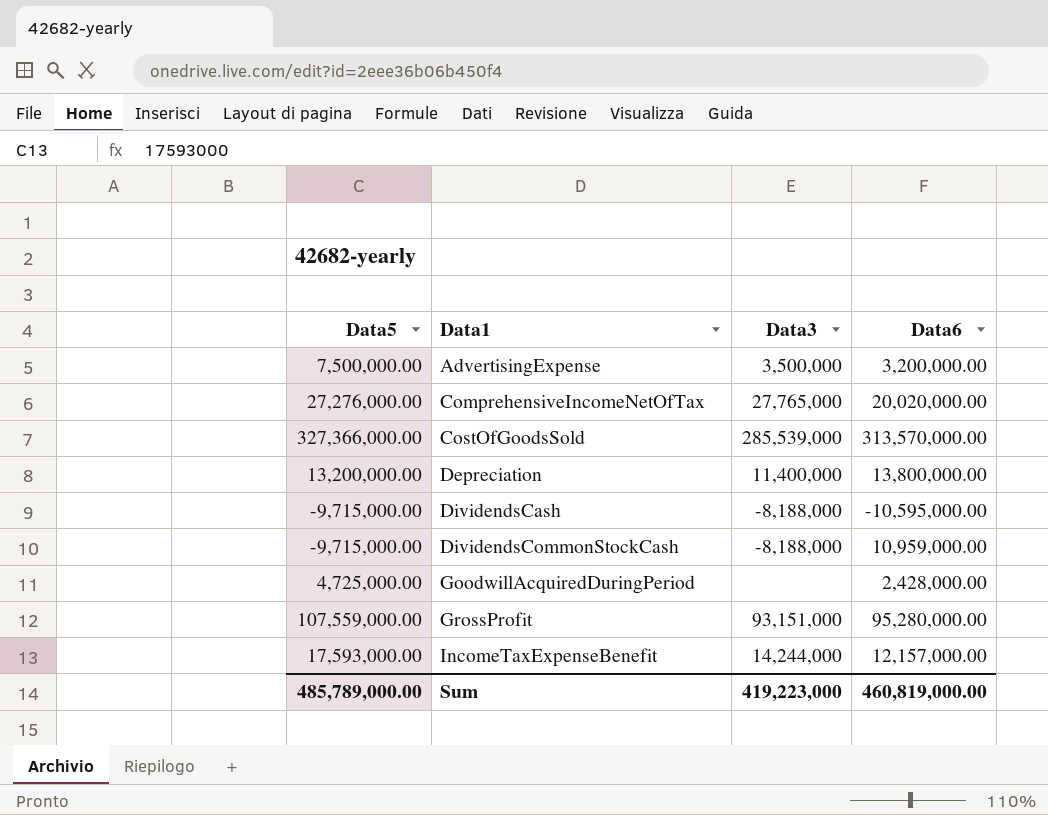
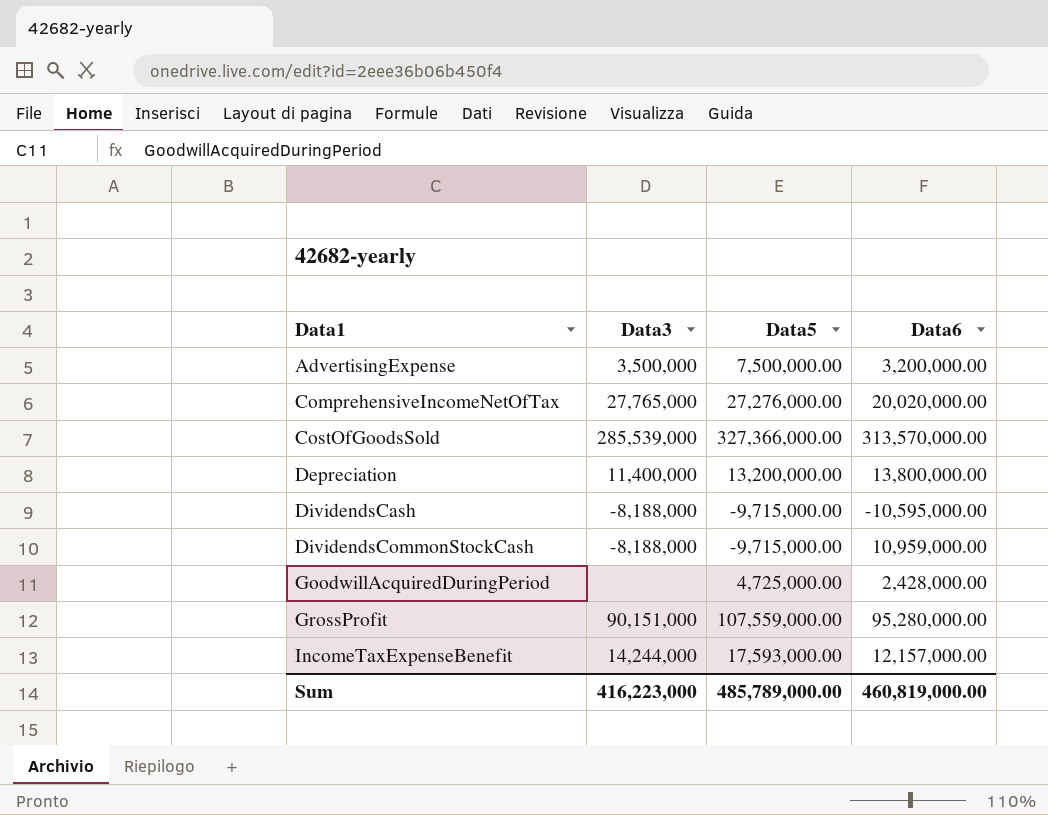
column Data5 | position: 1 -> 3
GrossProfit | Data3: 93,151,000 -> 90,151,000
Sum | Data3: 419,223,000 -> 416,223,000

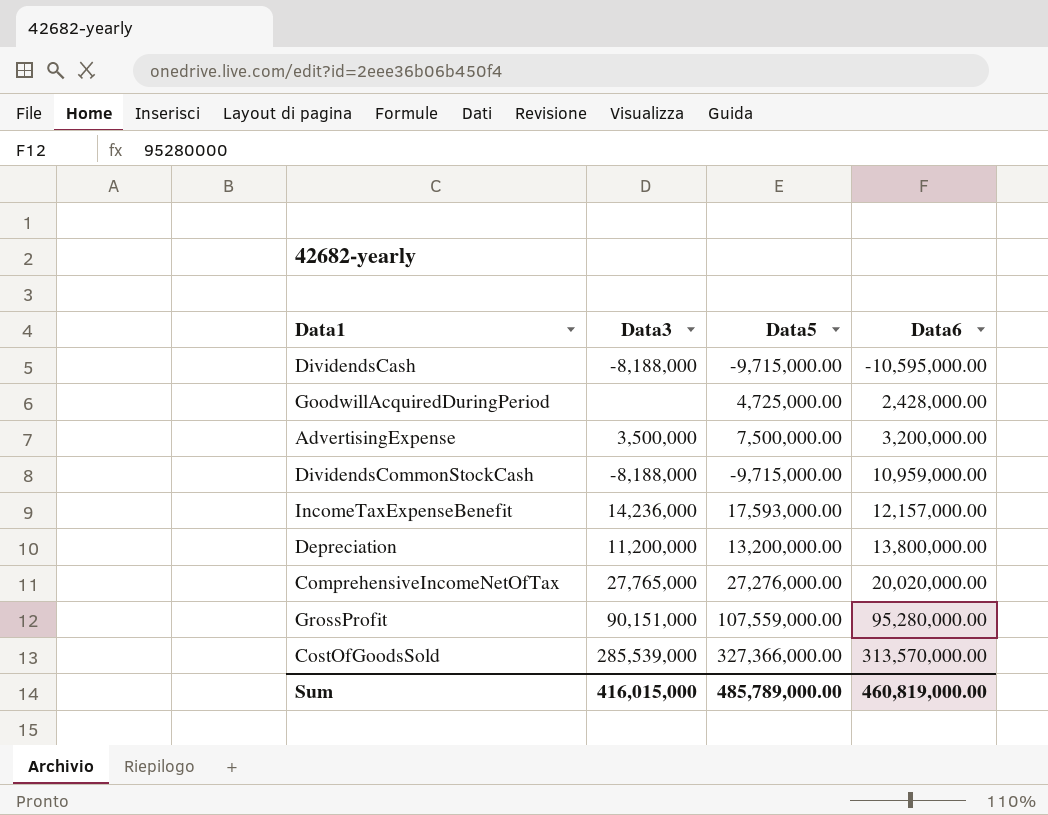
row order: Data1 ascending -> Data6 ascending
IncomeTaxExpenseBenefit | Data3: 14,244,000 -> 14,236,000
Depreciation | Data3: 11,400,000 -> 11,200,000
Sum | Data3: 416,223,000 -> 416,015,000

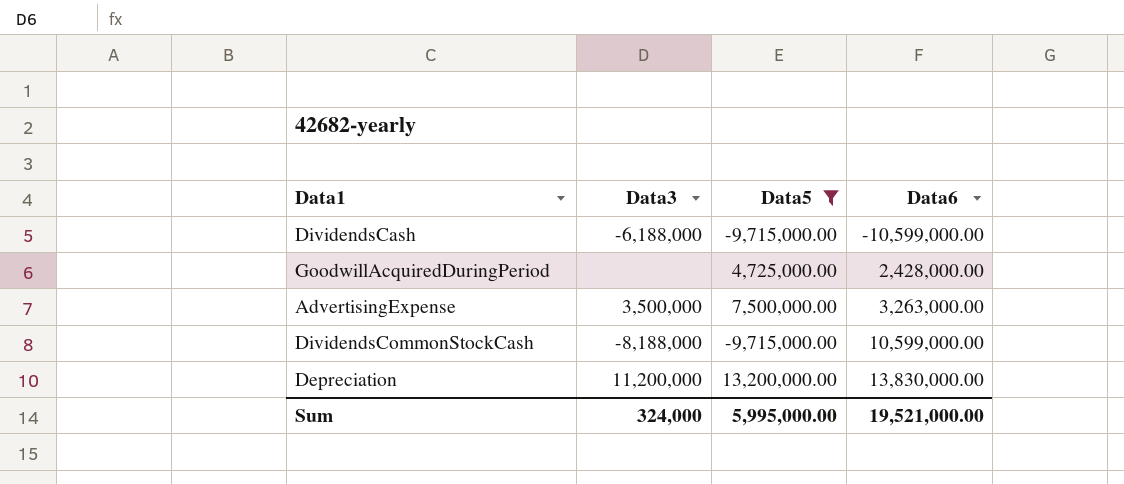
filter: none -> Data5 <= 13,200,000.00
DividendsCash | Data3: -8,188,000 -> -6,188,000
DividendsCash | Data6: -10,595,000.00 -> -10,599,000.00
AdvertisingExpense | Data6: 3,200,000.00 -> 3,263,000.00
DividendsCommonStockCash | Data6: 10,959,000.00 -> 10,599,000.00
Depreciation | Data6: 13,800,000.00 -> 13,830,000.00
Sum | Data3: 416,015,000 -> 324,000
Sum | Data5: 485,789,000.00 -> 5,995,000.00
Sum | Data6: 460,819,000.00 -> 19,521,000.00

